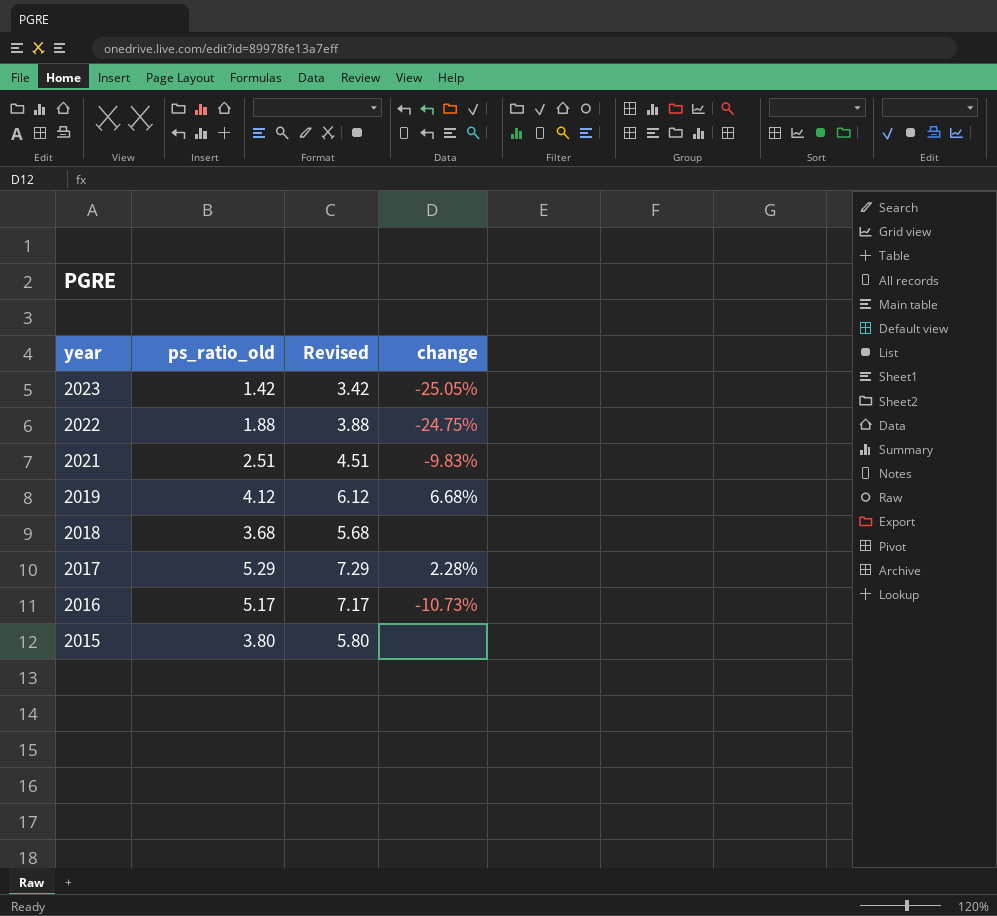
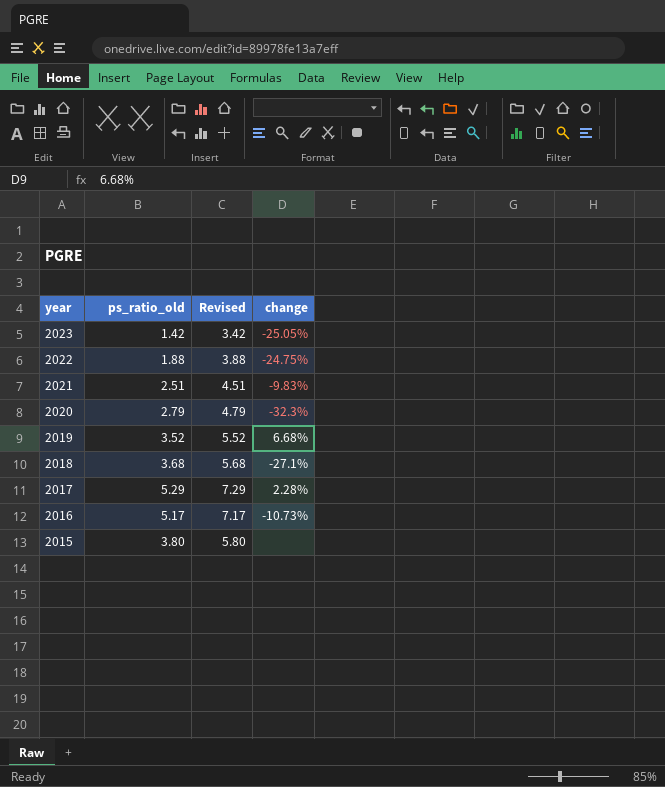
row 2020: none -> 2.79 | 4.79 | -32.3%
2019 | ps_ratio_old: 4.12 -> 3.52
2019 | Revised: 6.12 -> 5.52
2018 | change: none -> -27.1%

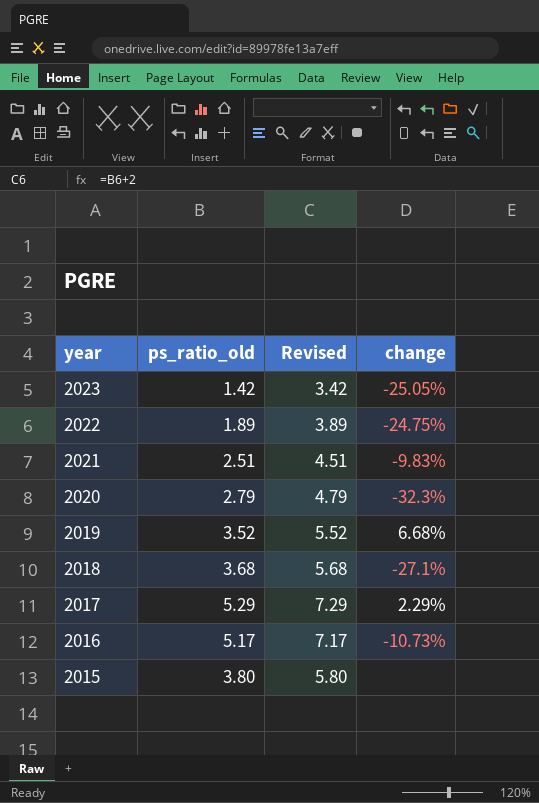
2022 | ps_ratio_old: 1.88 -> 1.89
2022 | Revised: 3.88 -> 3.89
2017 | change: 2.28% -> 2.29%

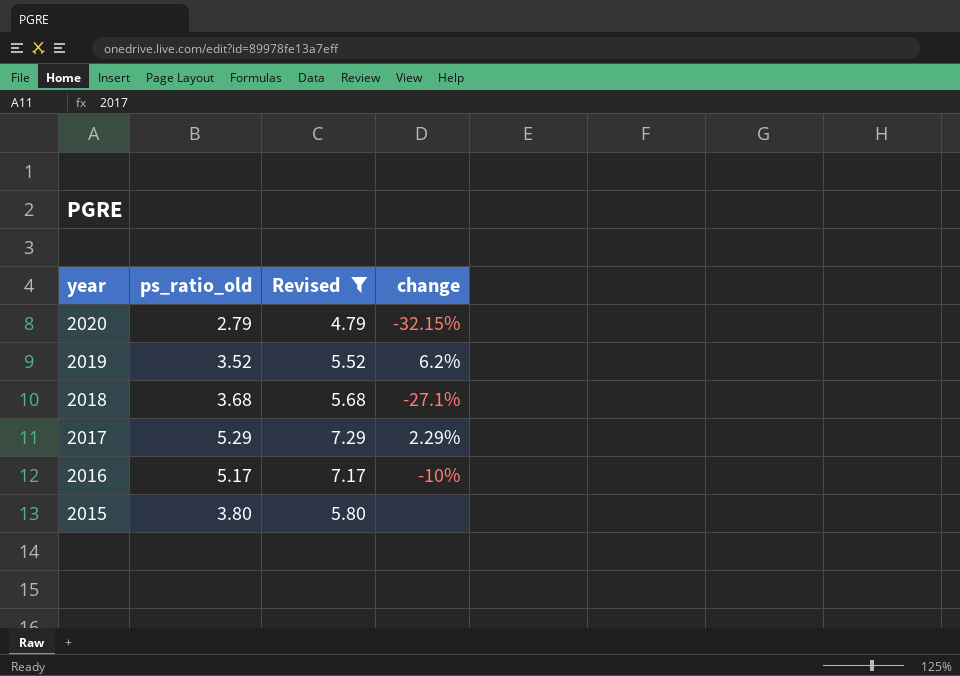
filter: none -> Revised >= 4.79
2020 | change: -32.3% -> -32.15%
2019 | change: 6.68% -> 6.2%
2016 | change: -10.73% -> -10%

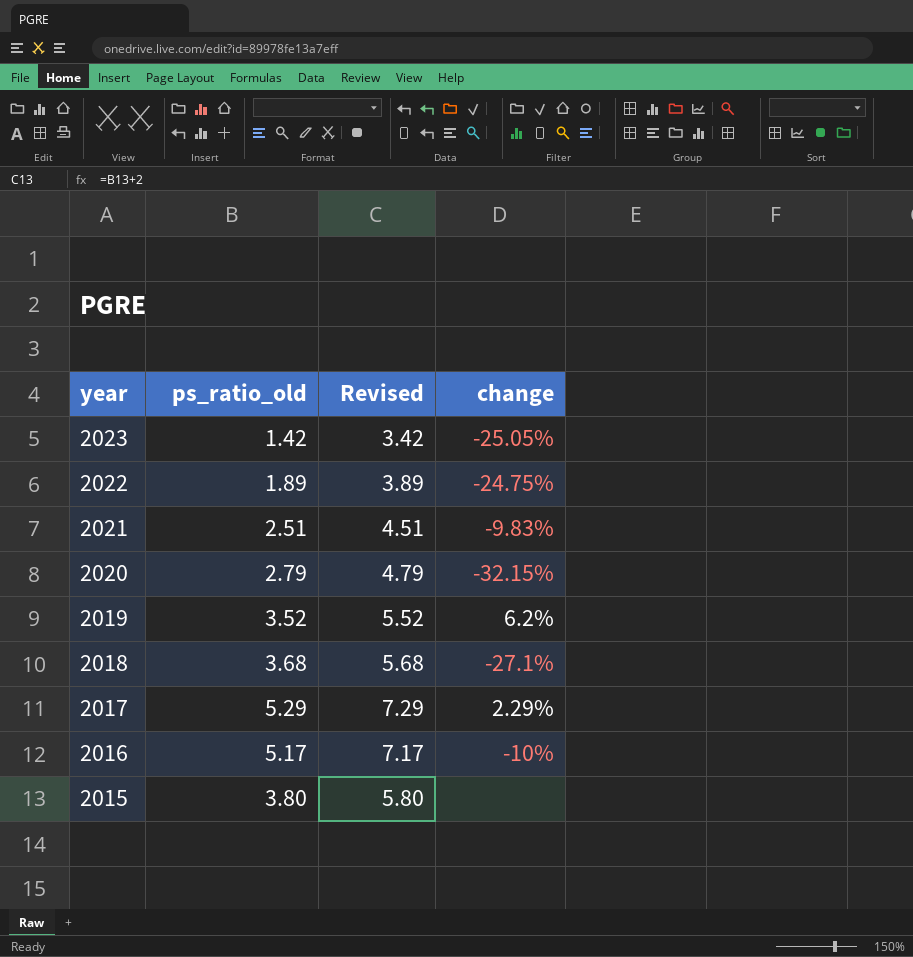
filter: Revised >= 4.79 -> none

